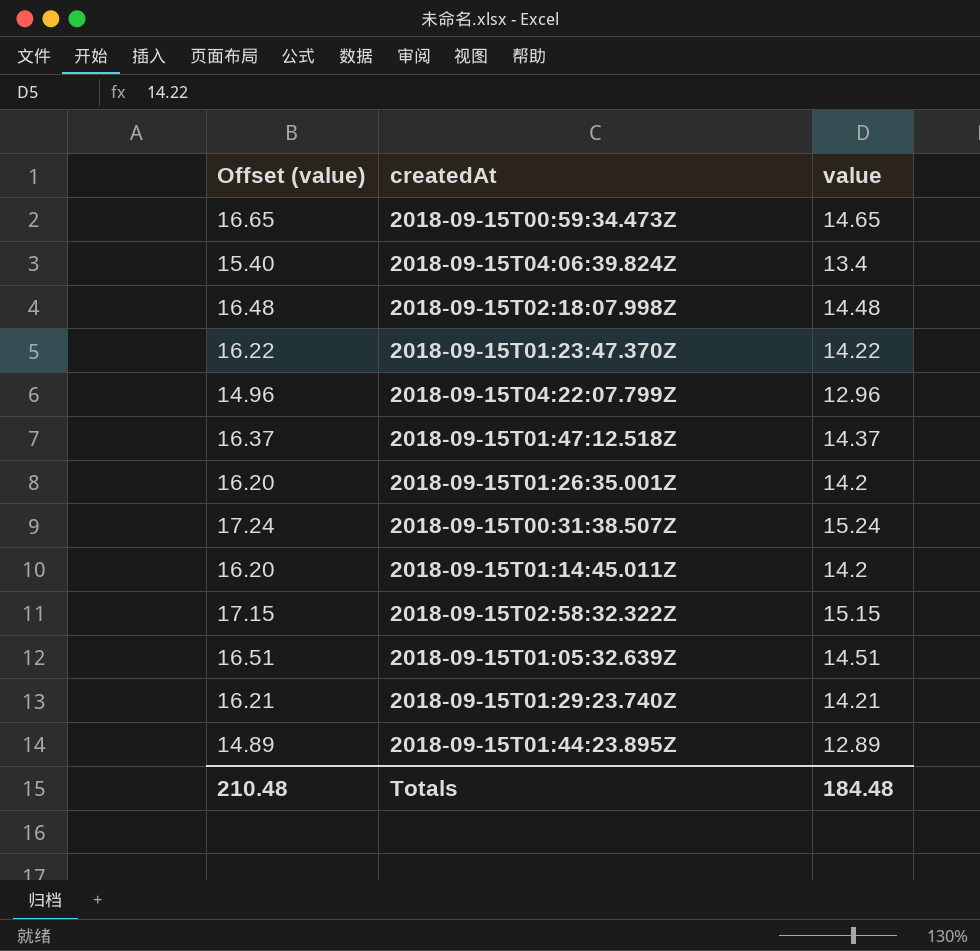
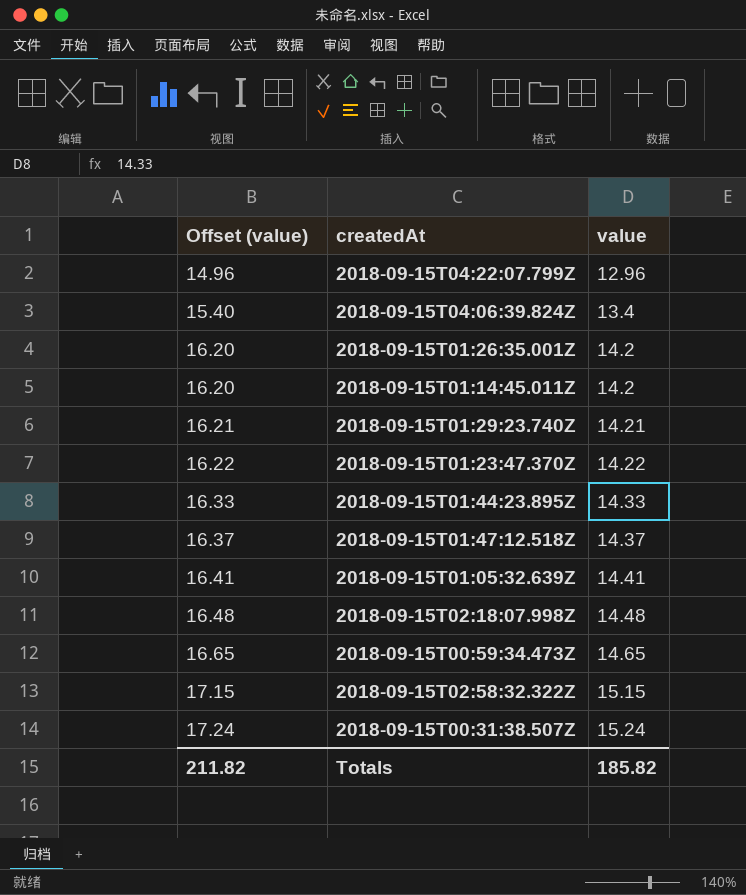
row order: none -> Offset (value) ascending
2018-09-15T01:44:23.895Z | Offset (value): 14.89 -> 16.33
2018-09-15T01:44:23.895Z | value: 12.89 -> 14.33
2018-09-15T01:05:32.639Z | Offset (value): 16.51 -> 16.41
2018-09-15T01:05:32.639Z | value: 14.51 -> 14.41
Totals | Offset (value): 210.48 -> 211.82
Totals | value: 184.48 -> 185.82

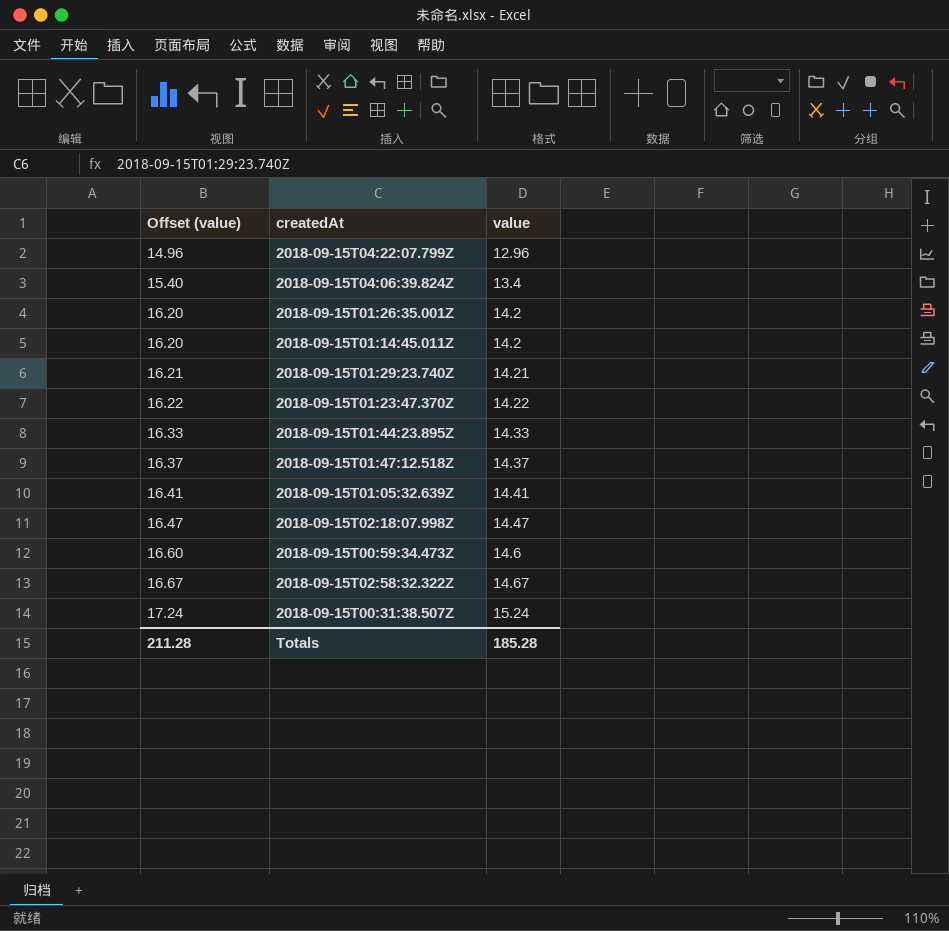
2018-09-15T02:18:07.998Z | Offset (value): 16.48 -> 16.47
2018-09-15T02:18:07.998Z | value: 14.48 -> 14.47
2018-09-15T00:59:34.473Z | Offset (value): 16.65 -> 16.60
2018-09-15T00:59:34.473Z | value: 14.65 -> 14.6
2018-09-15T02:58:32.322Z | Offset (value): 17.15 -> 16.67
2018-09-15T02:58:32.322Z | value: 15.15 -> 14.67
Totals | Offset (value): 211.82 -> 211.28
Totals | value: 185.82 -> 185.28

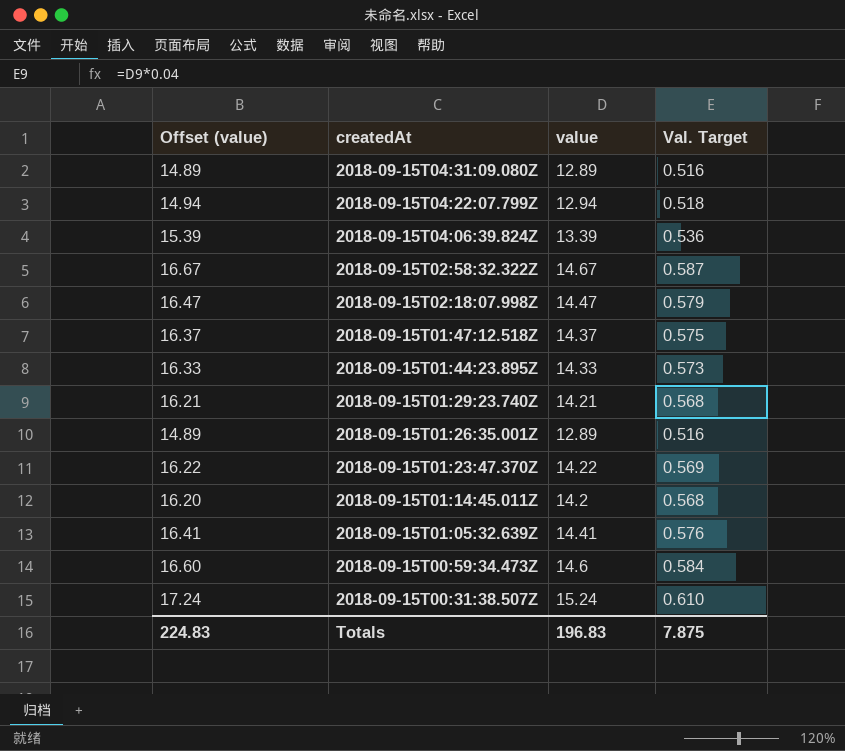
row order: Offset (value) ascending -> createdAt descending
column Val. Target | formula: none -> [value] * 0.04
row 2018-09-15T04:31:09.080Z: none -> 14.89 | 12.89 | 0.516
2018-09-15T04:22:07.799Z | Offset (value): 14.96 -> 14.94
2018-09-15T04:22:07.799Z | value: 12.96 -> 12.94
2018-09-15T04:06:39.824Z | Offset (value): 15.40 -> 15.39
2018-09-15T04:06:39.824Z | value: 13.4 -> 13.39
2018-09-15T01:26:35.001Z | Offset (value): 16.20 -> 14.89
2018-09-15T01:26:35.001Z | value: 14.2 -> 12.89
Totals | Offset (value): 211.28 -> 224.83
Totals | value: 185.28 -> 196.83

